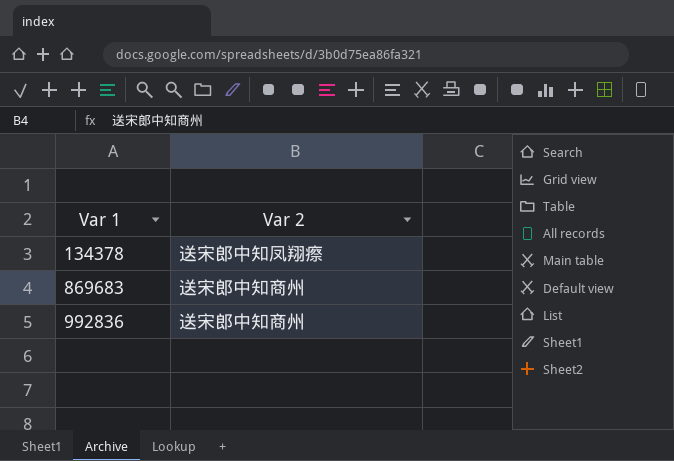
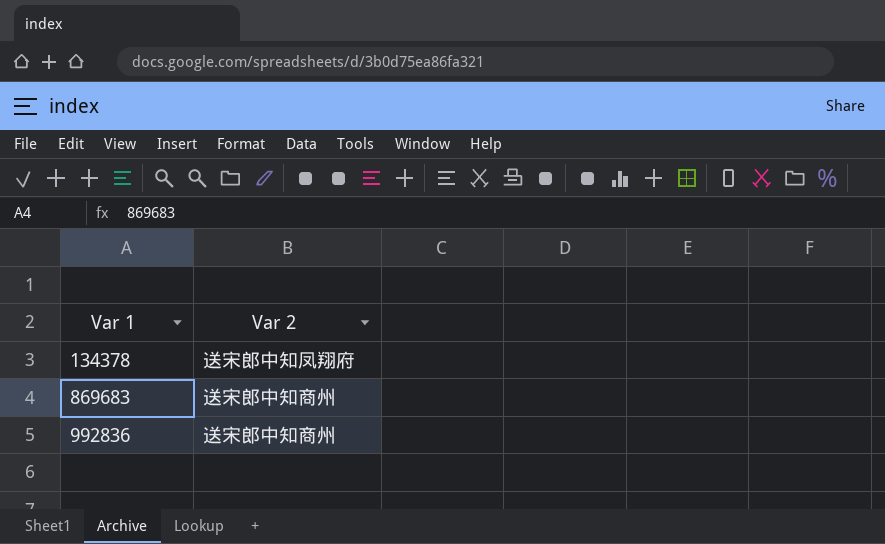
134378 | Var 2: 送宋郎中知凤翔瘵 -> 送宋郎中知凤翔府

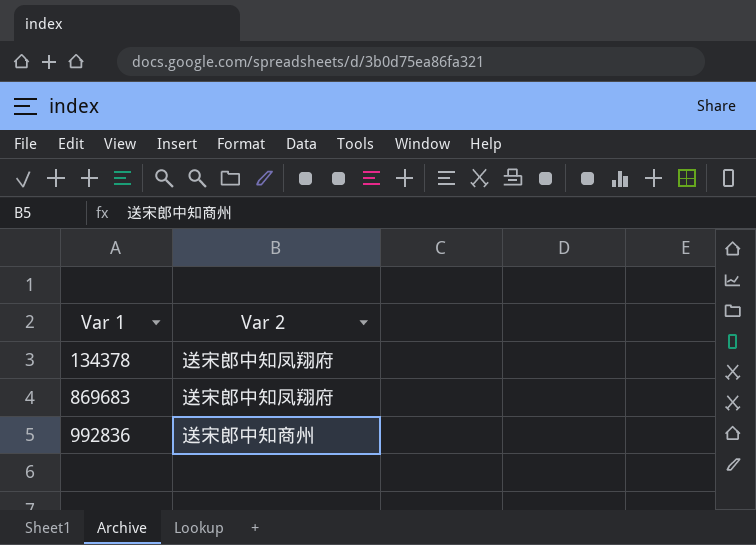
869683 | Var 2: 送宋郎中知商州 -> 送宋郎中知凤翔府

